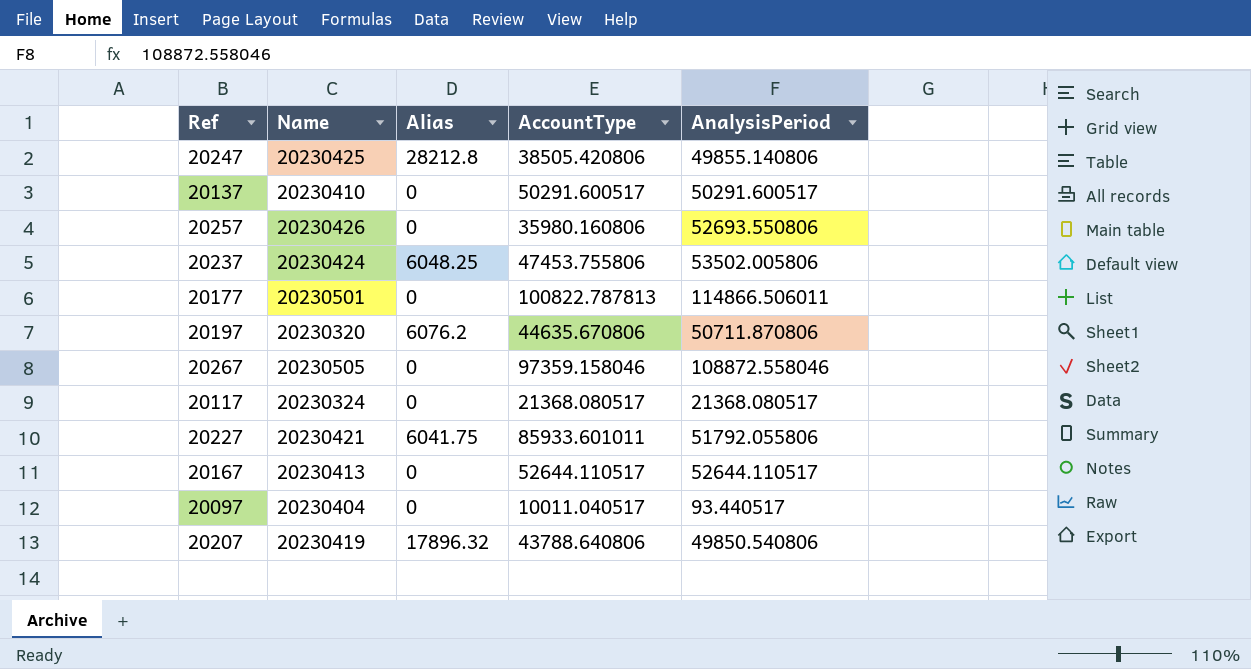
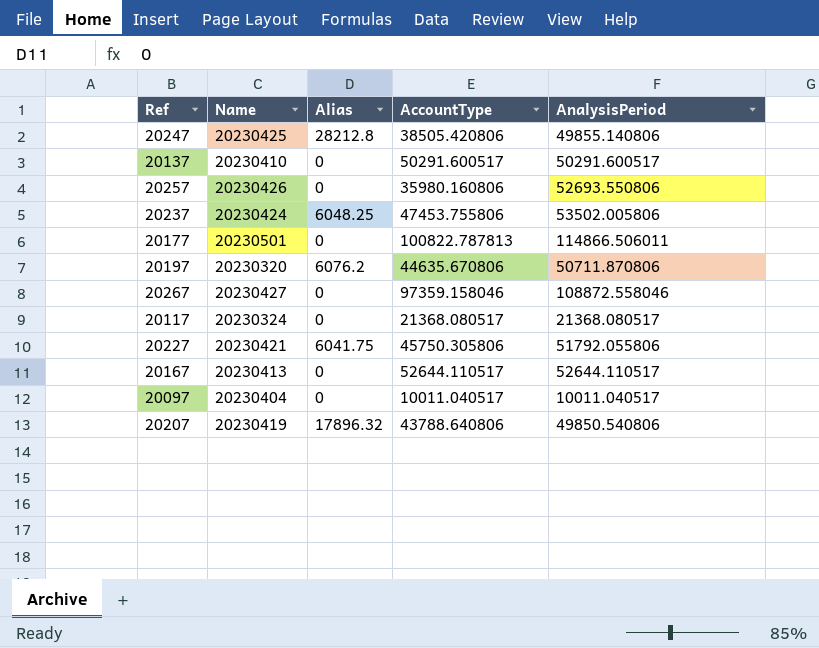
20267 | Name: 20230505 -> 20230427
20227 | AccountType: 85933.601011 -> 45750.305806
20097 | AnalysisPeriod: 93.440517 -> 10011.040517

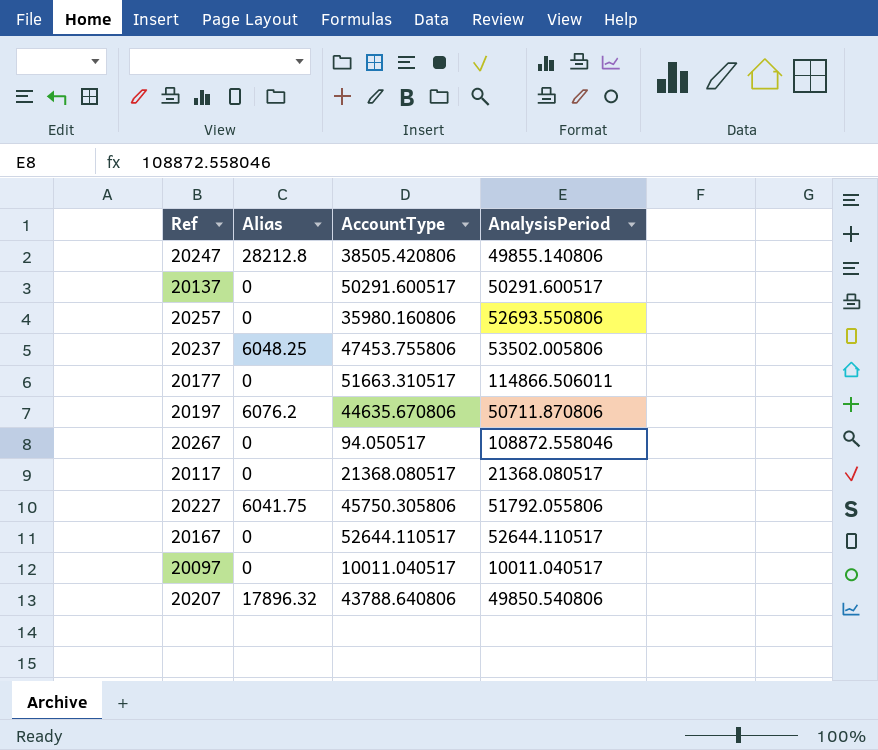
column Name | position: 2 -> none
20177 | AccountType: 100822.787813 -> 51663.310517
20267 | AccountType: 97359.158046 -> 94.050517

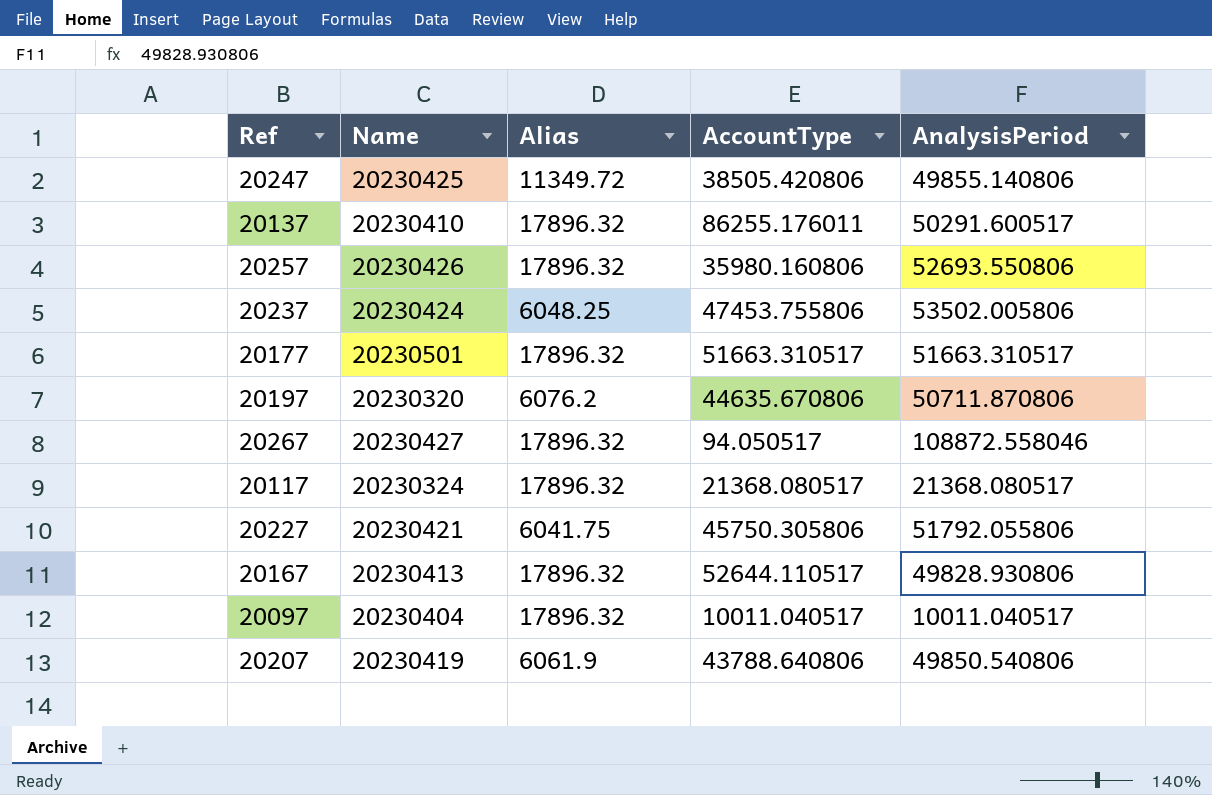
column Name | position: none -> 2
20247 | Alias: 28212.8 -> 11349.72
20137 | Alias: 0 -> 17896.32
20137 | AccountType: 50291.600517 -> 86255.176011
20257 | Alias: 0 -> 17896.32
20177 | Alias: 0 -> 17896.32
20177 | AnalysisPeriod: 114866.506011 -> 51663.310517
20267 | Alias: 0 -> 17896.32
20117 | Alias: 0 -> 17896.32
20167 | Alias: 0 -> 17896.32
20167 | AnalysisPeriod: 52644.110517 -> 49828.930806
20097 | Alias: 0 -> 17896.32
20207 | Alias: 17896.32 -> 6061.9

